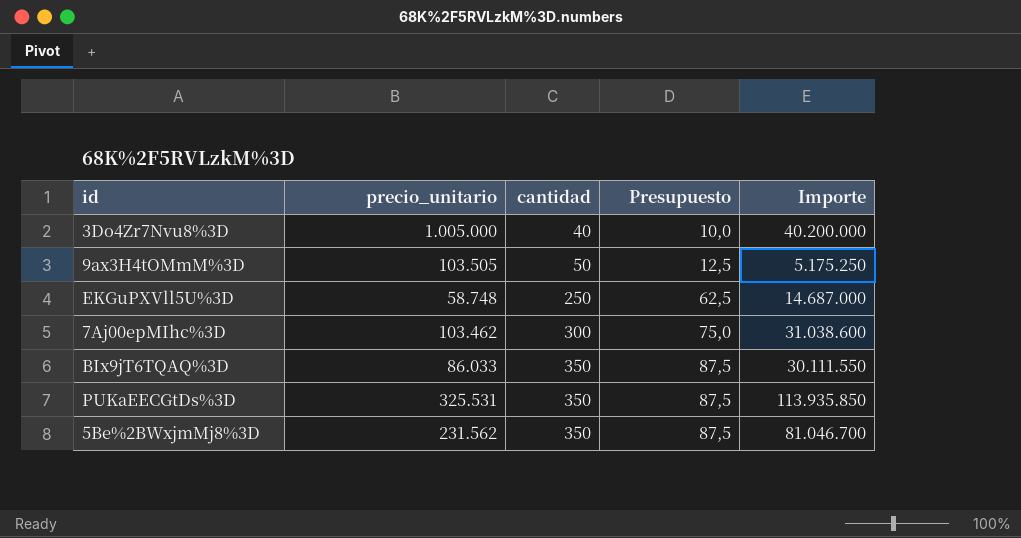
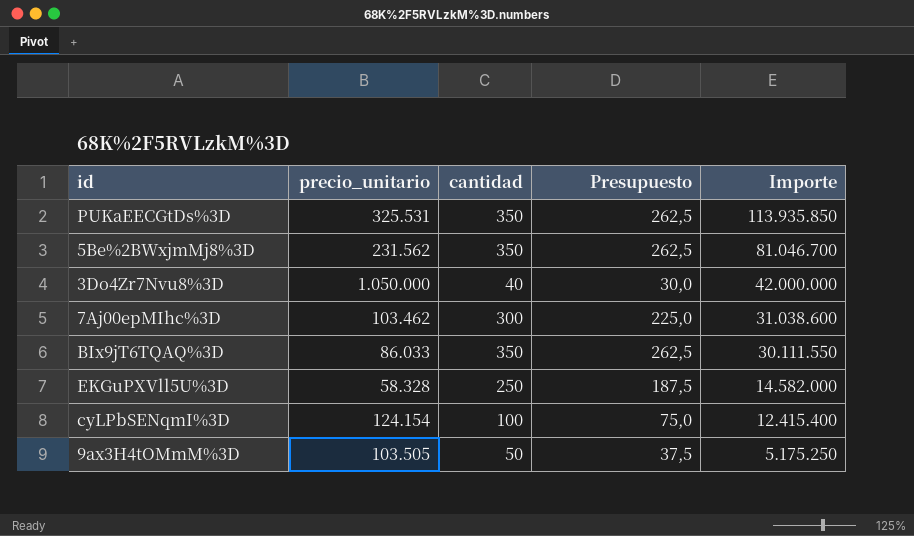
row order: cantidad ascending -> Importe descending
column Presupuesto | formula: [cantidad] * 0,25 -> [cantidad] * 0,75
3Do4Zr7Nvu8%3D | precio_unitario: 1.005.000 -> 1.050.000
3Do4Zr7Nvu8%3D | Importe: 40.200.000 -> 42.000.000
EKGuPXVll5U%3D | precio_unitario: 58.748 -> 58.328
EKGuPXVll5U%3D | Importe: 14.687.000 -> 14.582.000
row cyLPbSENqmI%3D: none -> 124.154 | 100 | 75,0 | 12.415.400

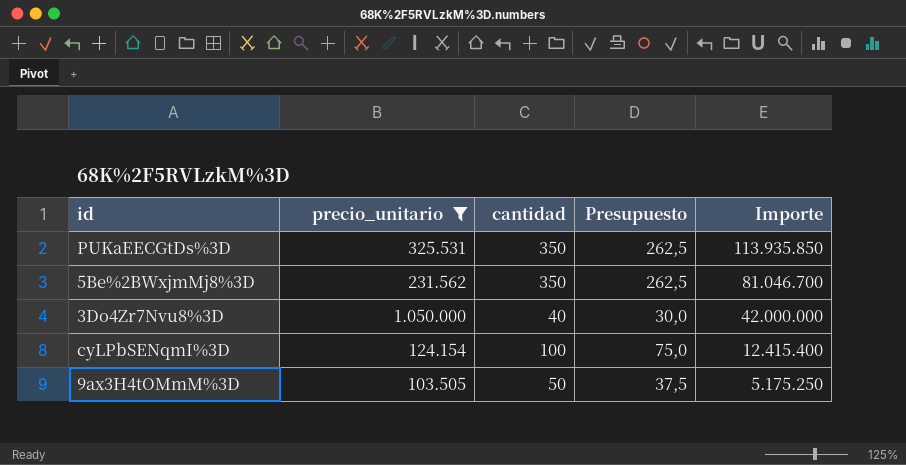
filter: none -> precio_unitario >= 103.505

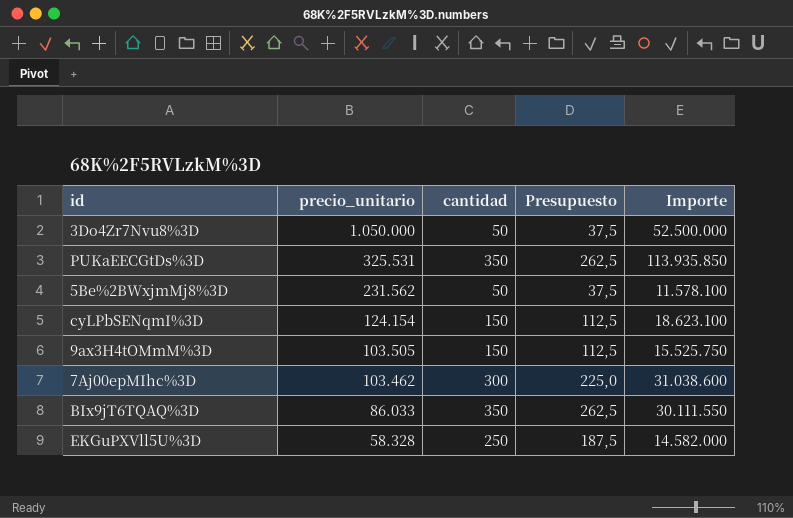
filter: precio_unitario >= 103.505 -> none
row order: Importe descending -> precio_unitario descending
3Do4Zr7Nvu8%3D | cantidad: 40 -> 50
3Do4Zr7Nvu8%3D | Presupuesto: 30,0 -> 37,5
3Do4Zr7Nvu8%3D | Importe: 42.000.000 -> 52.500.000
5Be%2BWxjmMj8%3D | cantidad: 350 -> 50
5Be%2BWxjmMj8%3D | Presupuesto: 262,5 -> 37,5
5Be%2BWxjmMj8%3D | Importe: 81.046.700 -> 11.578.100
cyLPbSENqmI%3D | cantidad: 100 -> 150
cyLPbSENqmI%3D | Presupuesto: 75,0 -> 112,5
cyLPbSENqmI%3D | Importe: 12.415.400 -> 18.623.100
9ax3H4tOMmM%3D | cantidad: 50 -> 150
9ax3H4tOMmM%3D | Presupuesto: 37,5 -> 112,5
9ax3H4tOMmM%3D | Importe: 5.175.250 -> 15.525.750

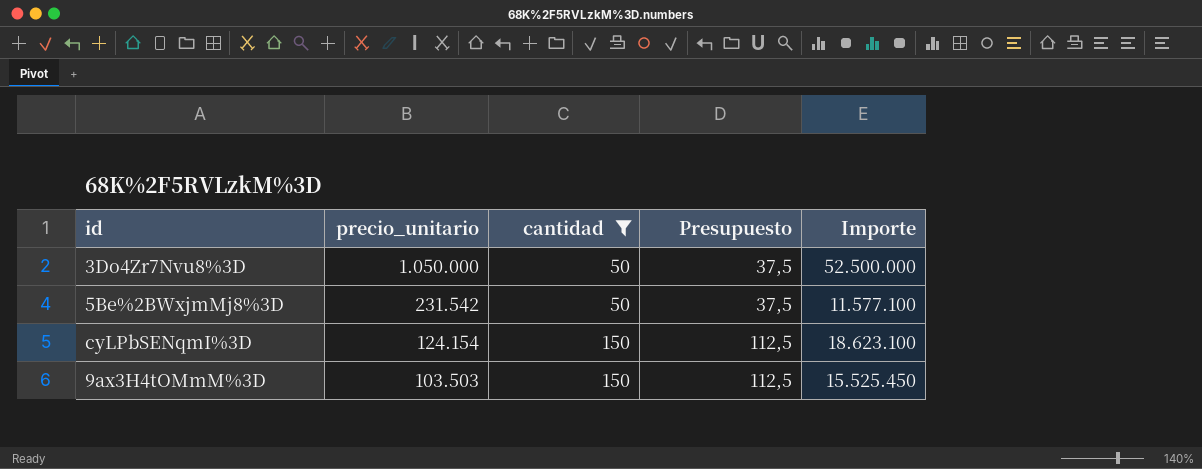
filter: none -> cantidad <= 150
5Be%2BWxjmMj8%3D | precio_unitario: 231.562 -> 231.542
5Be%2BWxjmMj8%3D | Importe: 11.578.100 -> 11.577.100
9ax3H4tOMmM%3D | precio_unitario: 103.505 -> 103.503
9ax3H4tOMmM%3D | Importe: 15.525.750 -> 15.525.450

